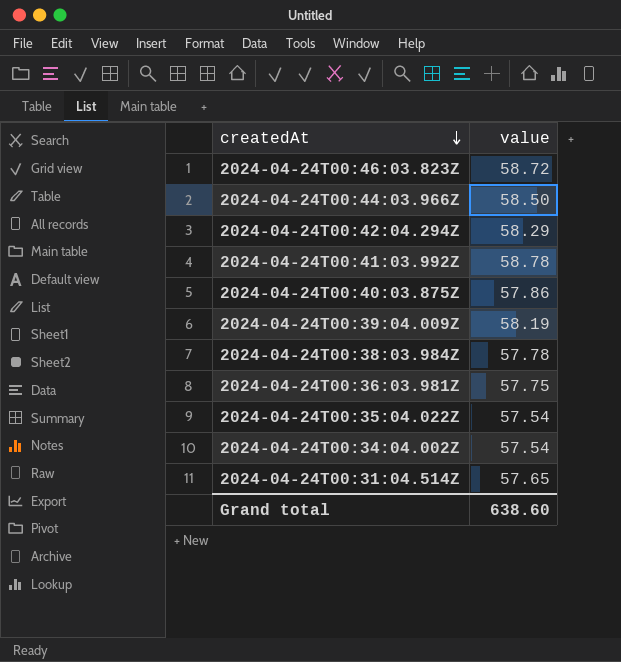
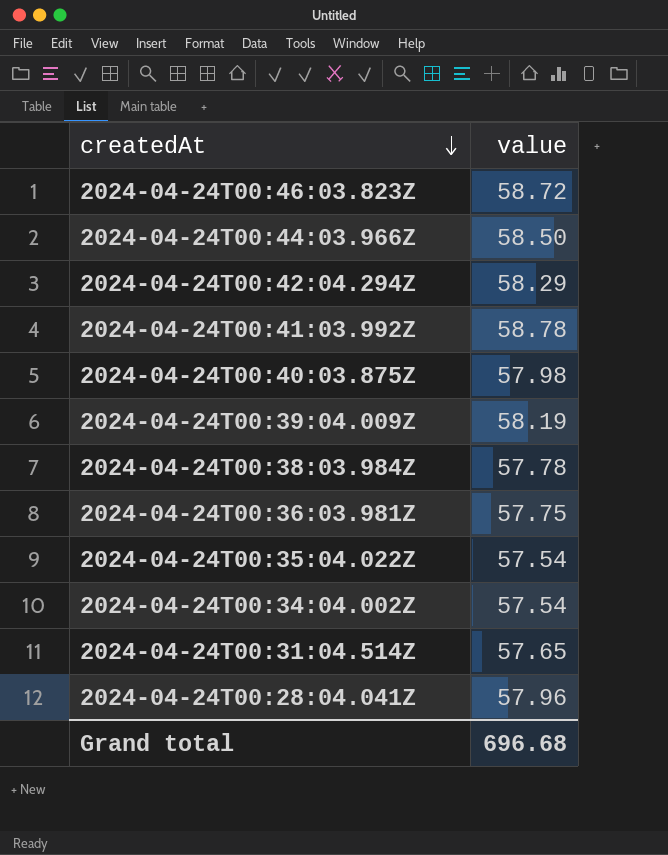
2024-04-24T00:40:03.875Z | value: 57.86 -> 57.98
row 2024-04-24T00:28:04.041Z: none -> 57.96
Grand total | value: 638.60 -> 696.68

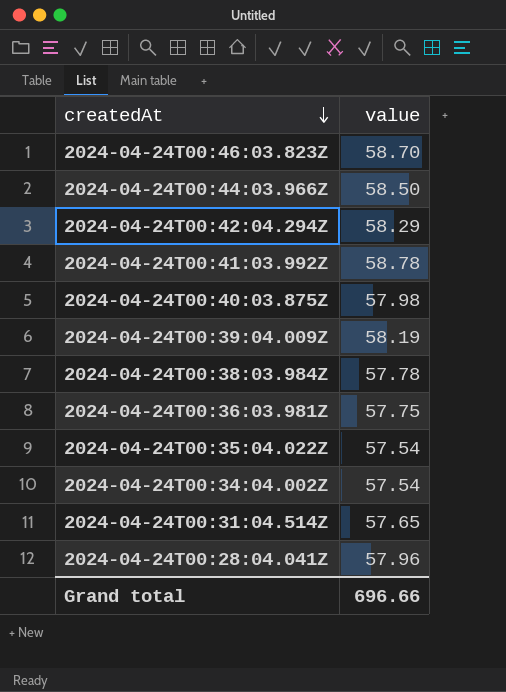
2024-04-24T00:46:03.823Z | value: 58.72 -> 58.70
Grand total | value: 696.68 -> 696.66

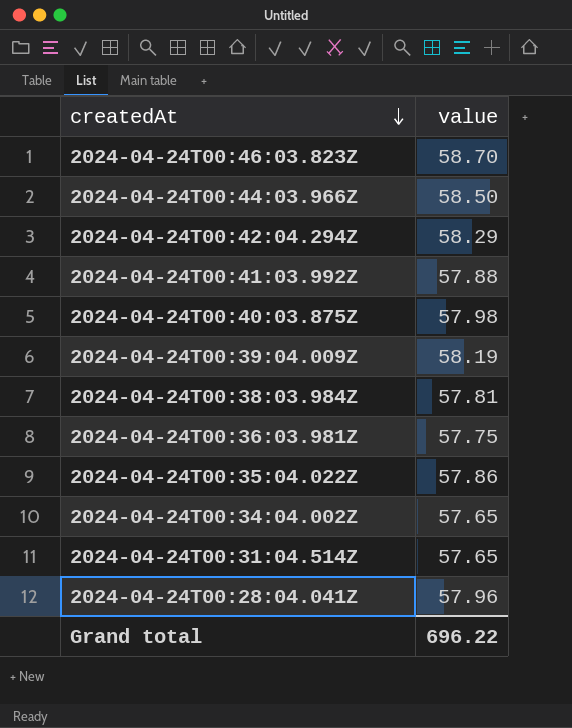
2024-04-24T00:41:03.992Z | value: 58.78 -> 57.88
2024-04-24T00:38:03.984Z | value: 57.78 -> 57.81
2024-04-24T00:35:04.022Z | value: 57.54 -> 57.86
2024-04-24T00:34:04.002Z | value: 57.54 -> 57.65
Grand total | value: 696.66 -> 696.22

